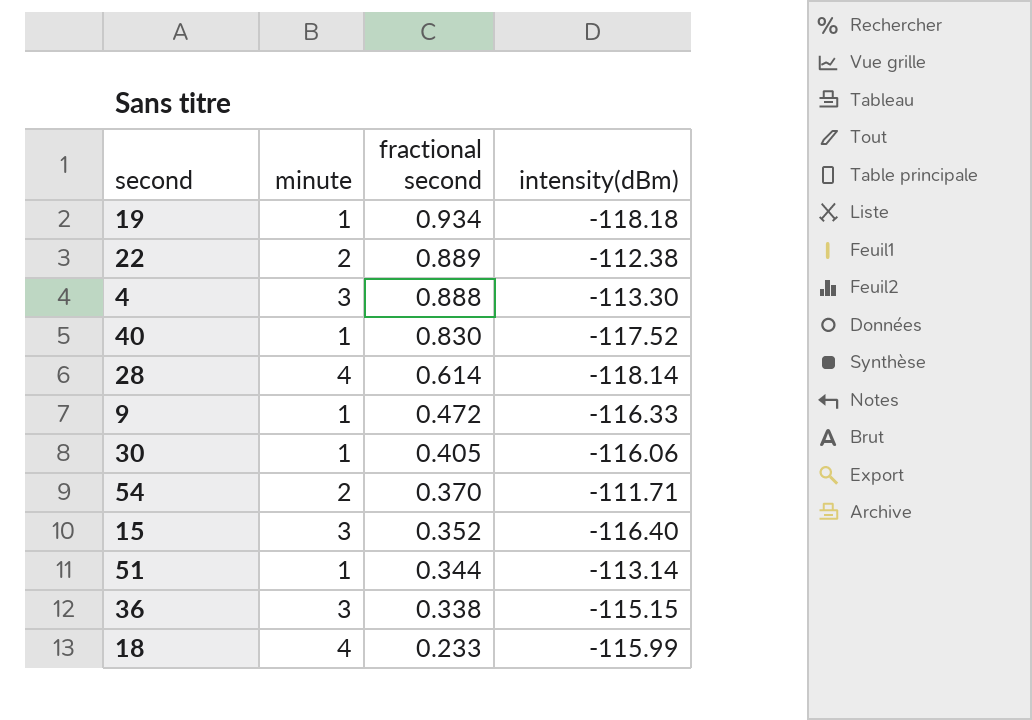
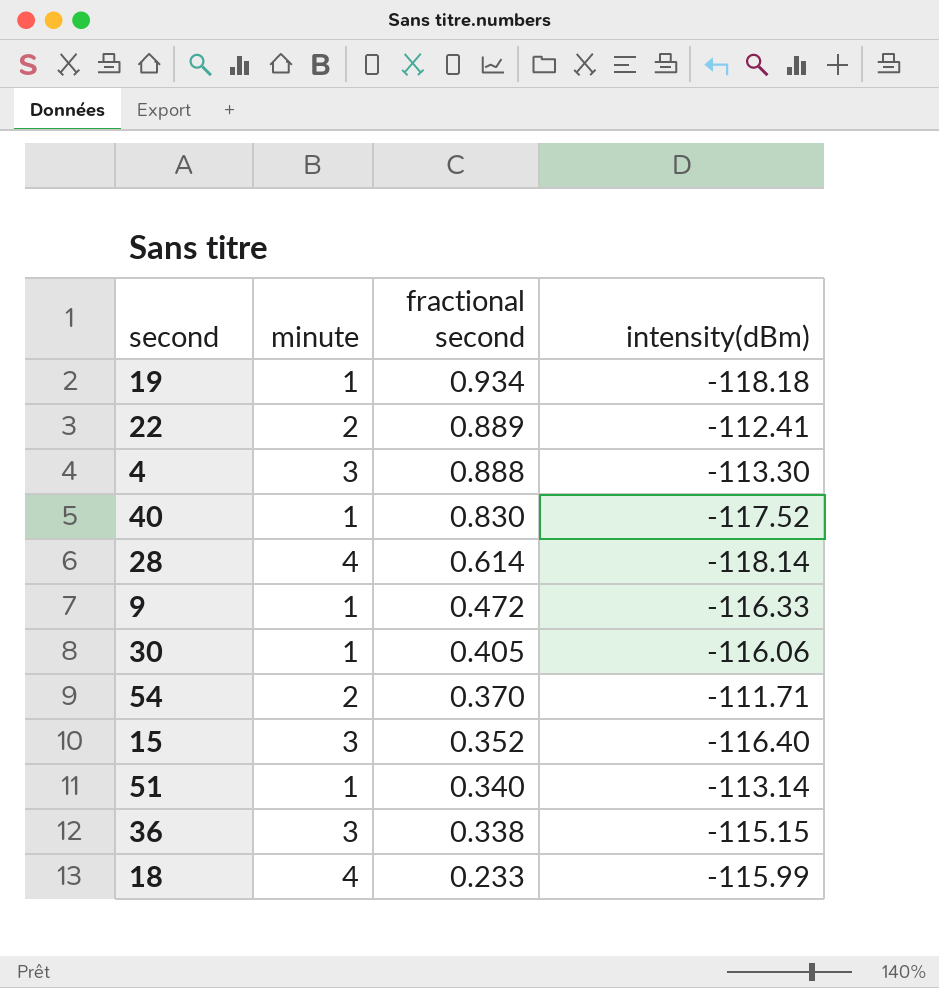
22 | intensity(dBm): -112.38 -> -112.41
51 | fractional second: 0.344 -> 0.340

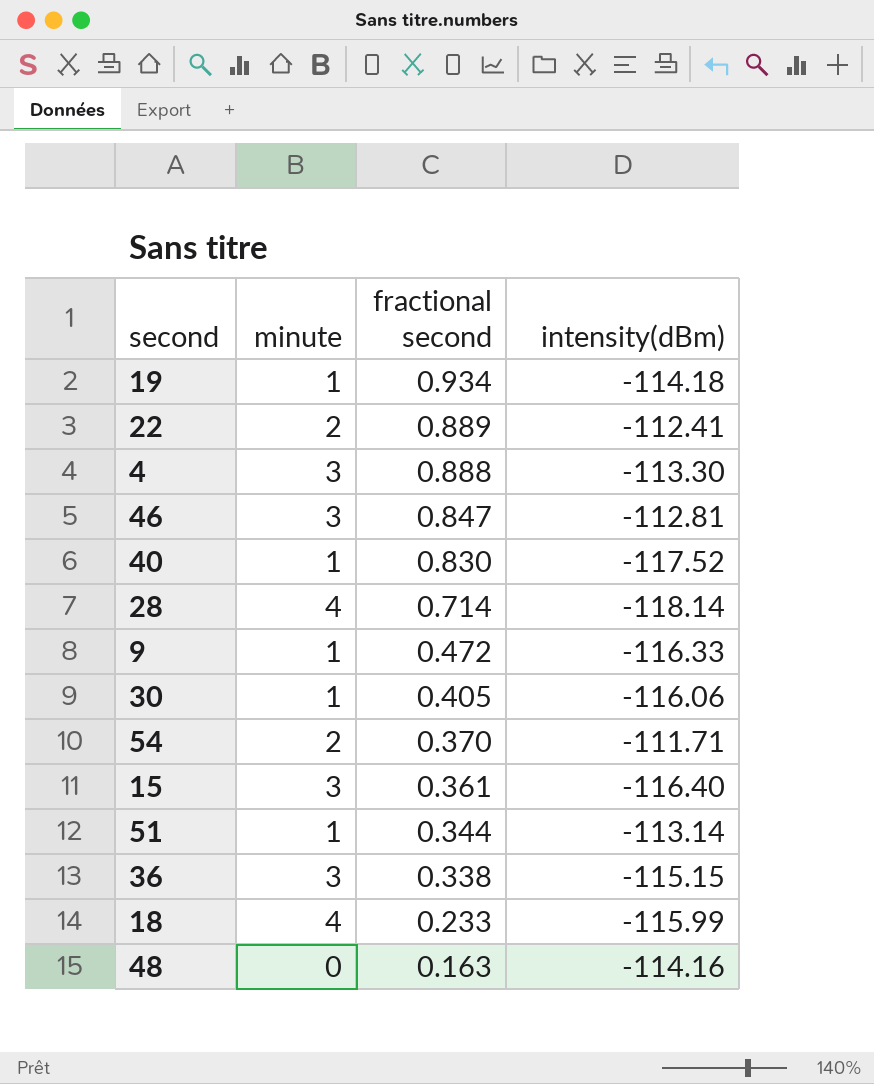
19 | intensity(dBm): -118.18 -> -114.18
row 46: none -> 3 | 0.847 | -112.81
28 | fractional second: 0.614 -> 0.714
15 | fractional second: 0.352 -> 0.361
51 | fractional second: 0.340 -> 0.344
row 48: none -> 0 | 0.163 | -114.16

